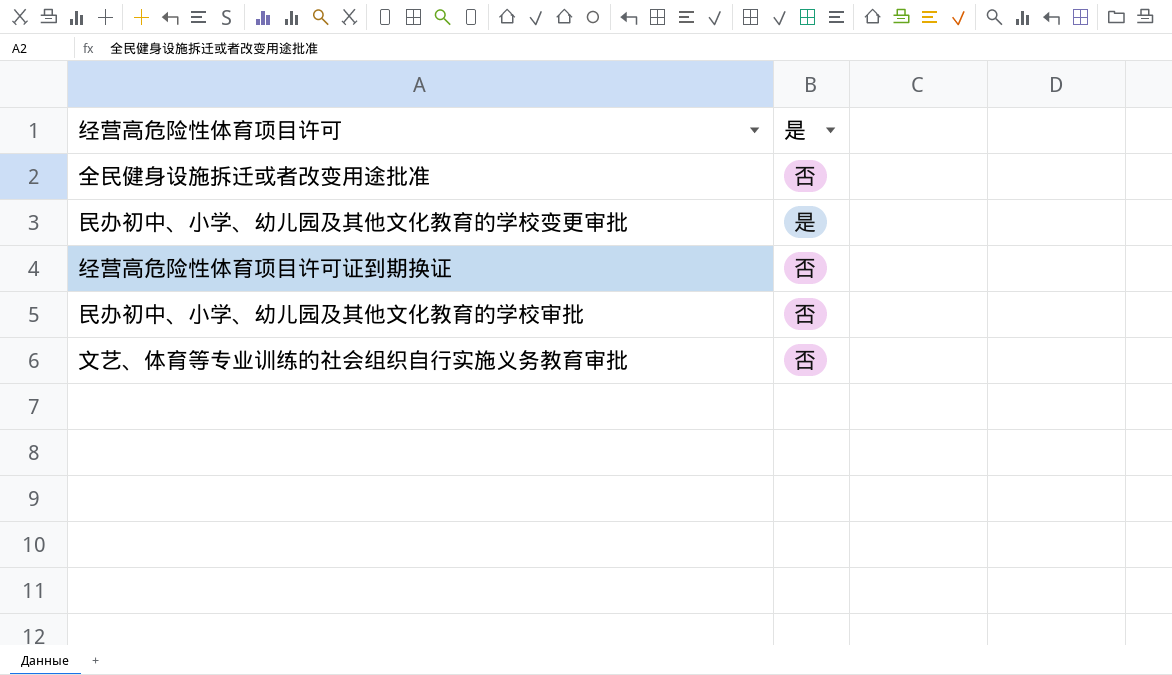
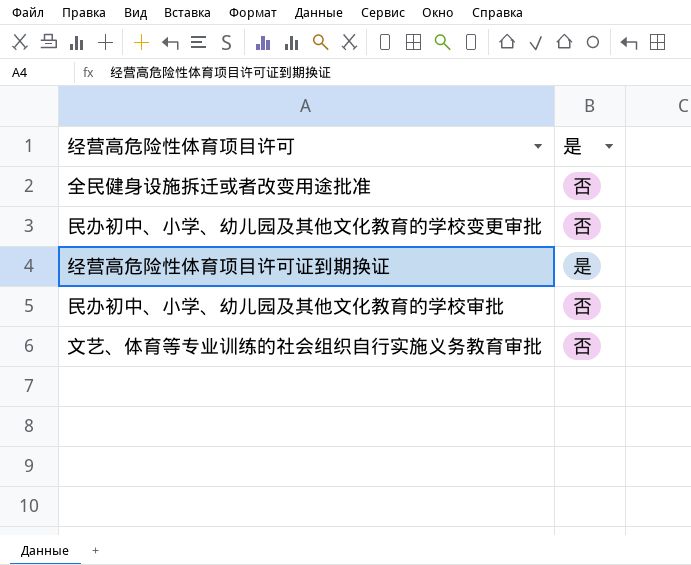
民办初中、小学、幼儿园及其他文化教育的学校变更审批 | 是: 是 -> 否
经营高危险性体育项目许可证到期换证 | 是: 否 -> 是

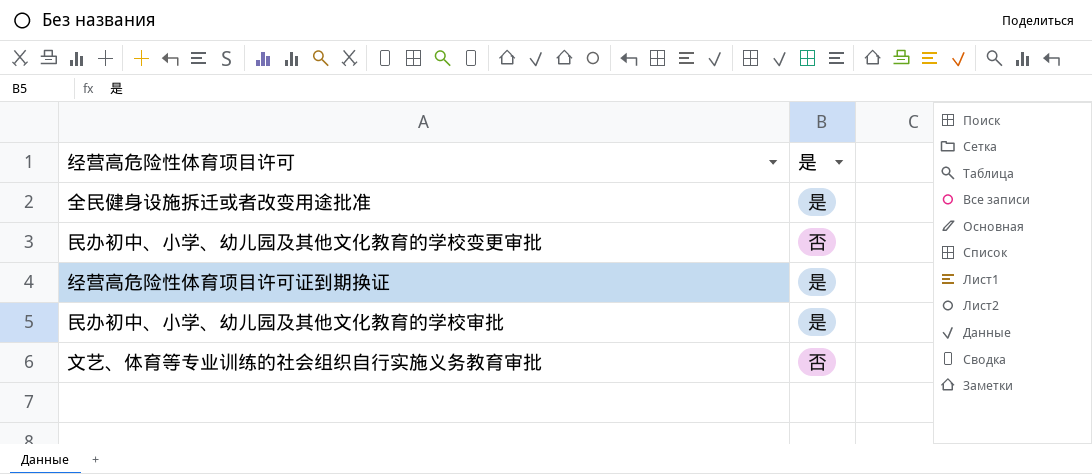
全民健身设施拆迁或者改变用途批准 | 是: 否 -> 是
民办初中、小学、幼儿园及其他文化教育的学校审批 | 是: 否 -> 是

